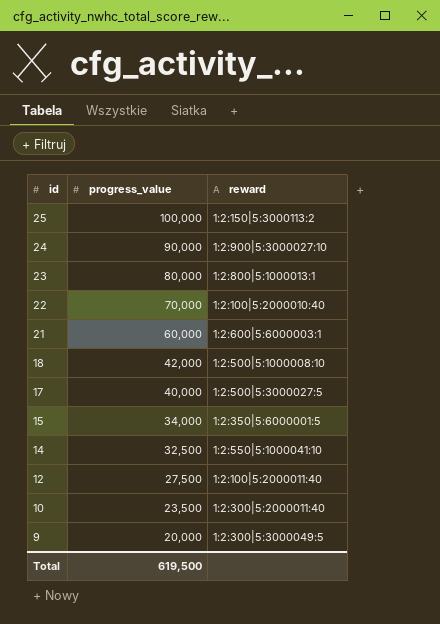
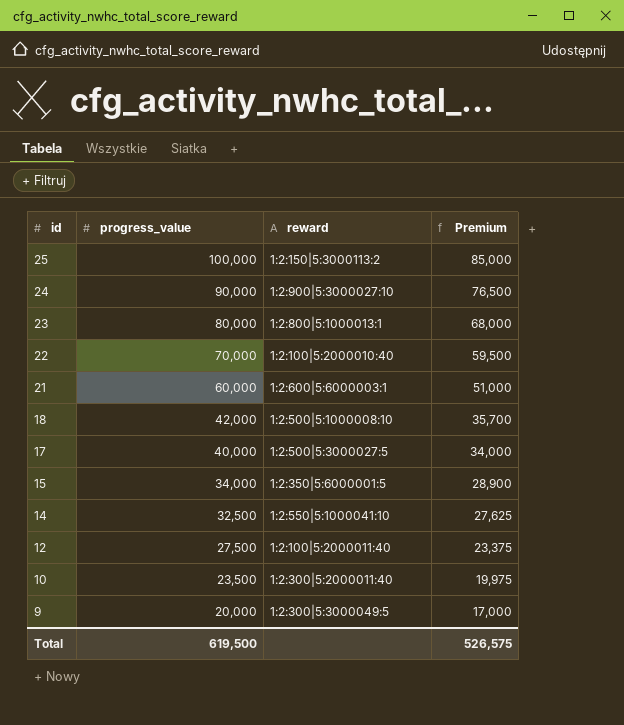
column Premium | formula: none -> [progress_value] * 0.85

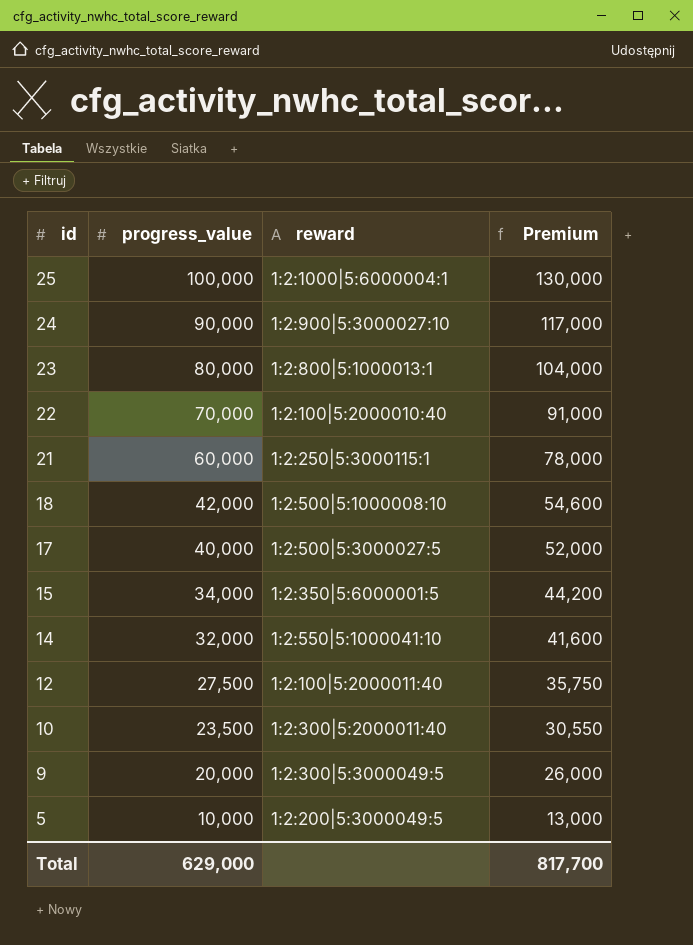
column Premium | formula: [progress_value] * 0.85 -> [progress_value] * 1.3
25 | reward: 1:2:150|5:3000113:2 -> 1:2:1000|5:6000004:1
21 | reward: 1:2:600|5:6000003:1 -> 1:2:250|5:3000115:1
14 | progress_value: 32,500 -> 32,000
row 5: none -> 10,000 | 1:2:200|5:3000049:5 | 13,000
Total | progress_value: 619,500 -> 629,000
Total | Premium: 526,575 -> 817,700

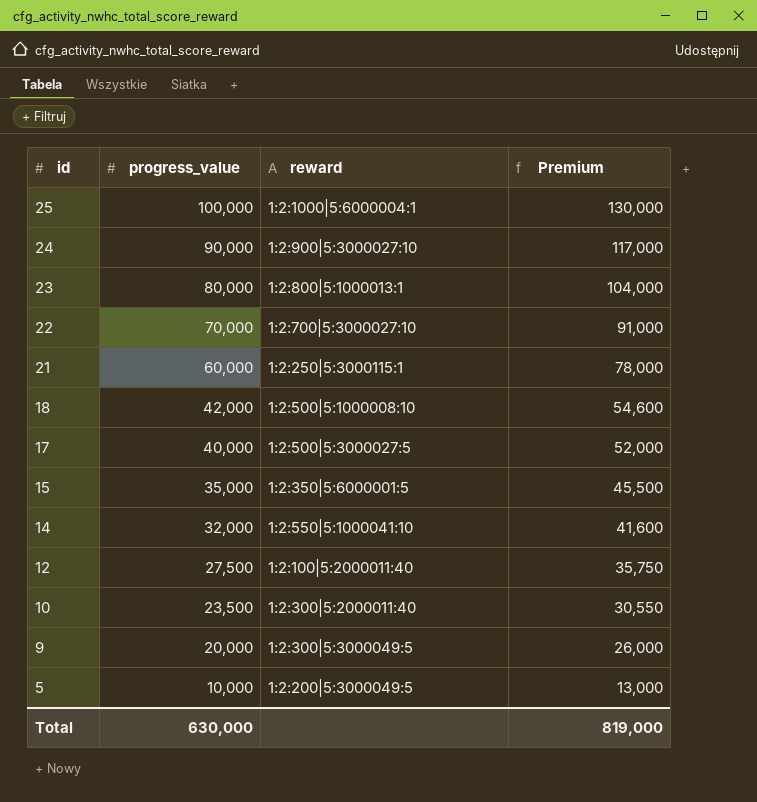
22 | reward: 1:2:100|5:2000010:40 -> 1:2:700|5:3000027:10
15 | progress_value: 34,000 -> 35,000
15 | Premium: 44,200 -> 45,500
Total | progress_value: 629,000 -> 630,000
Total | Premium: 817,700 -> 819,000

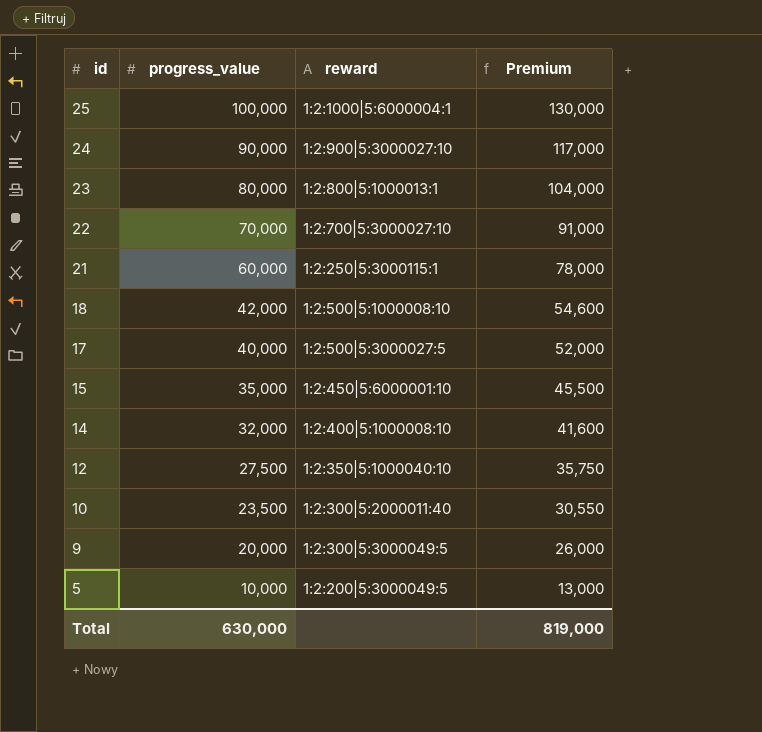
15 | reward: 1:2:350|5:6000001:5 -> 1:2:450|5:6000001:10
14 | reward: 1:2:550|5:1000041:10 -> 1:2:400|5:1000008:10
12 | reward: 1:2:100|5:2000011:40 -> 1:2:350|5:1000040:10

